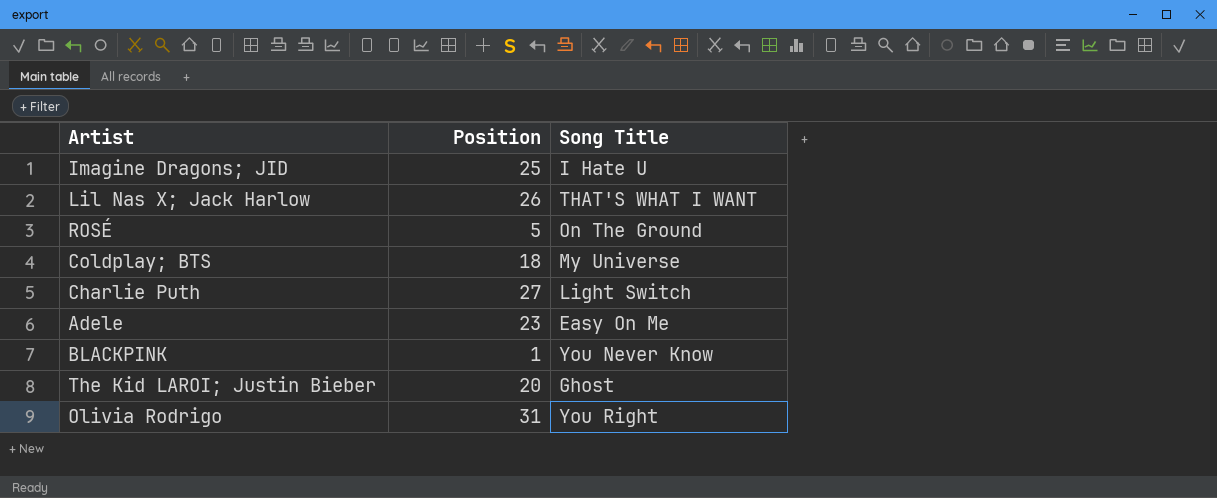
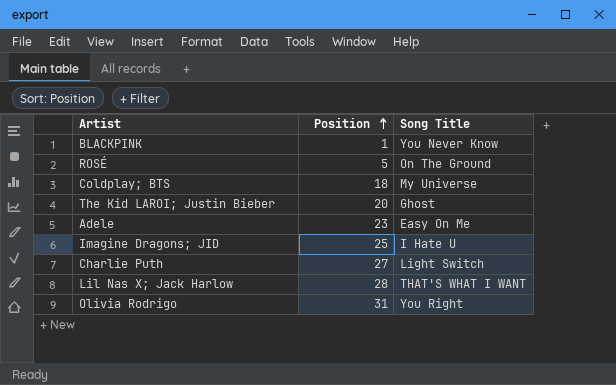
row order: none -> Position ascending
Lil Nas X; Jack Harlow | Position: 26 -> 28

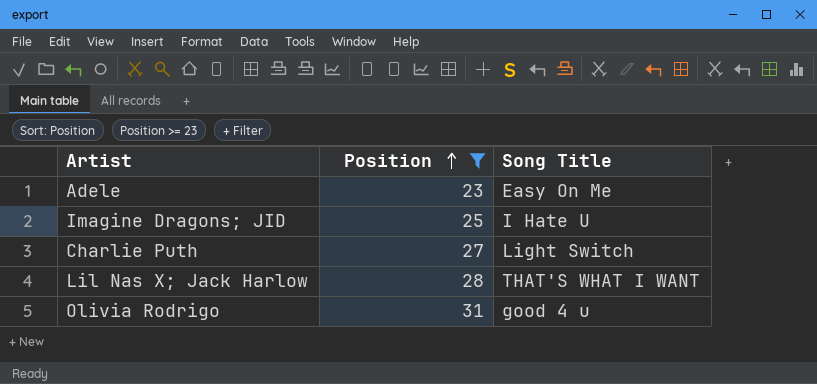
filter: none -> Position >= 23
Olivia Rodrigo | Song Title: You Right -> good 4 u

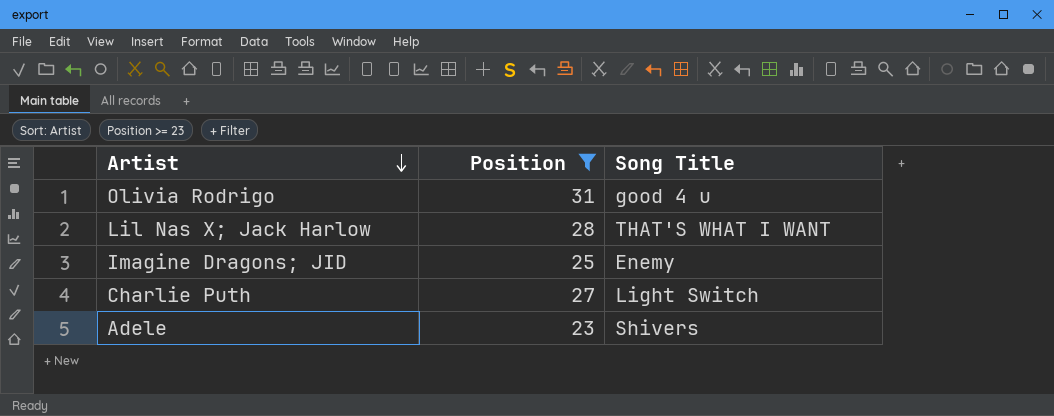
row order: Position ascending -> Artist descending
Imagine Dragons; JID | Song Title: I Hate U -> Enemy
Adele | Song Title: Easy On Me -> Shivers

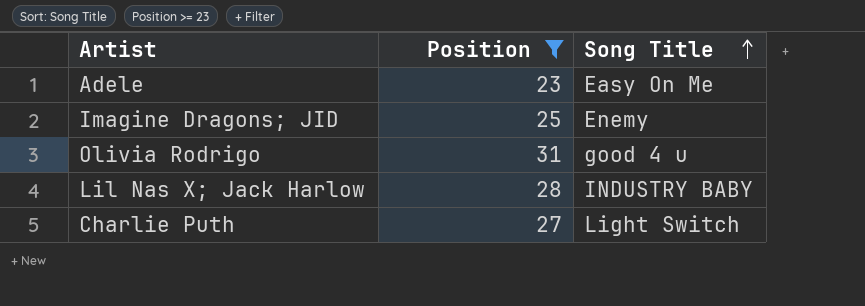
row order: Artist descending -> Song Title ascending
Adele | Song Title: Shivers -> Easy On Me
Lil Nas X; Jack Harlow | Song Title: THAT'S WHAT I WANT -> INDUSTRY BABY

